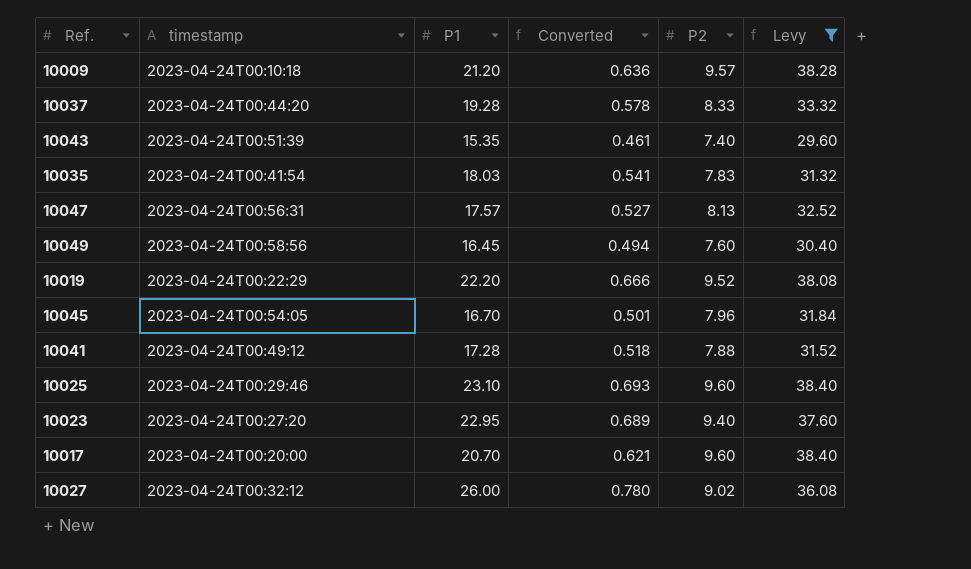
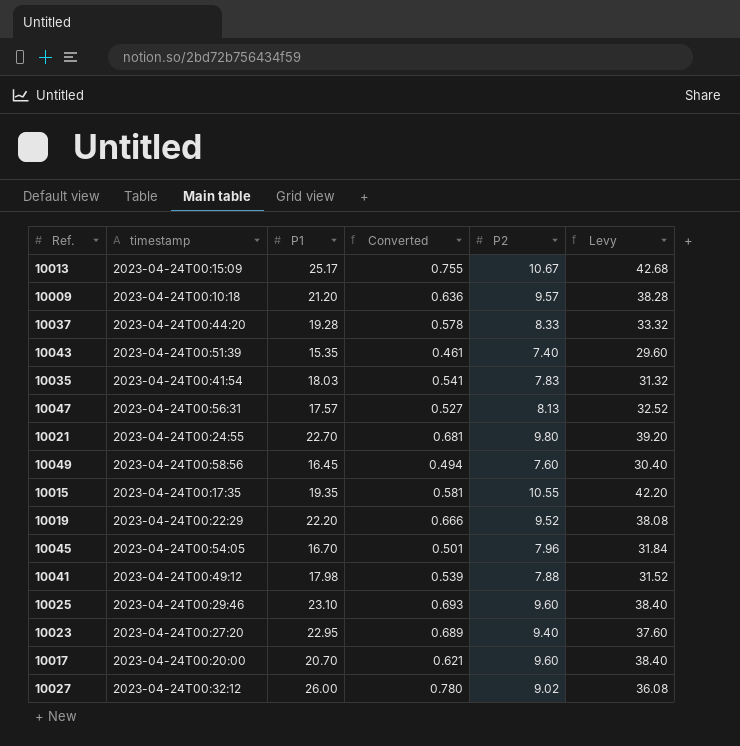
filter: Levy <= 38.40 -> none
10041 | P1: 17.28 -> 17.98
10041 | Converted: 0.518 -> 0.539

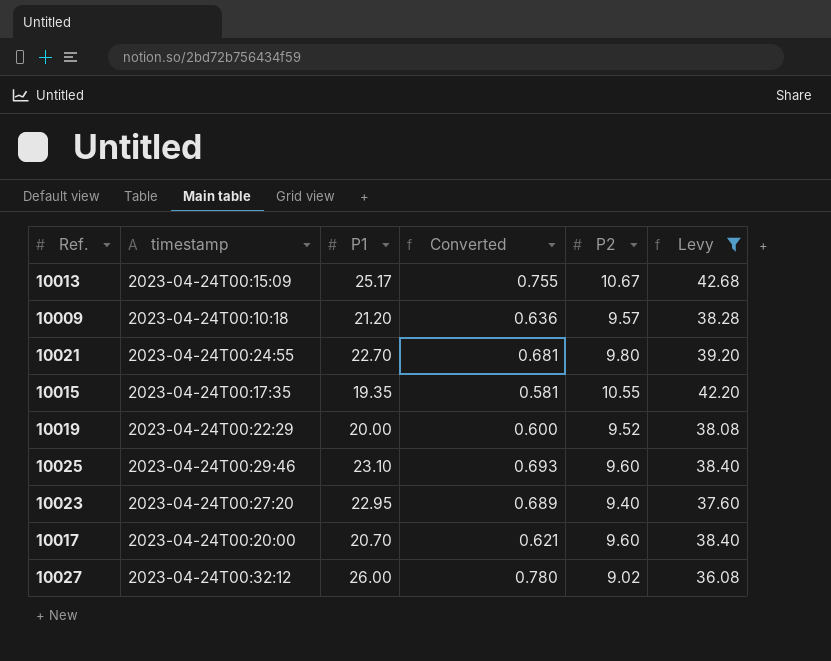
filter: none -> Levy >= 36.08
10019 | P1: 22.20 -> 20.00
10019 | Converted: 0.666 -> 0.600

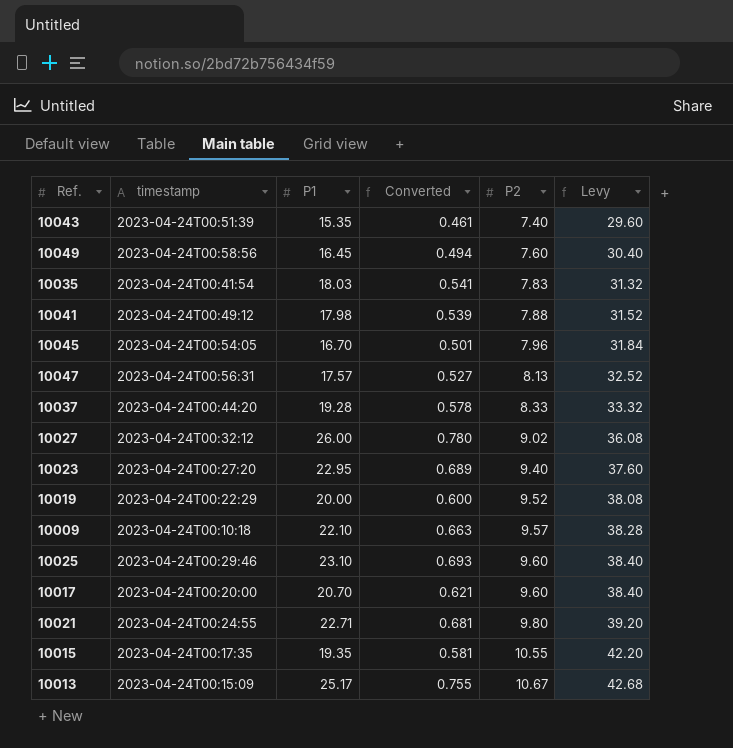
filter: Levy >= 36.08 -> none
row order: none -> P2 ascending
10009 | P1: 21.20 -> 22.10
10009 | Converted: 0.636 -> 0.663
10021 | P1: 22.70 -> 22.71

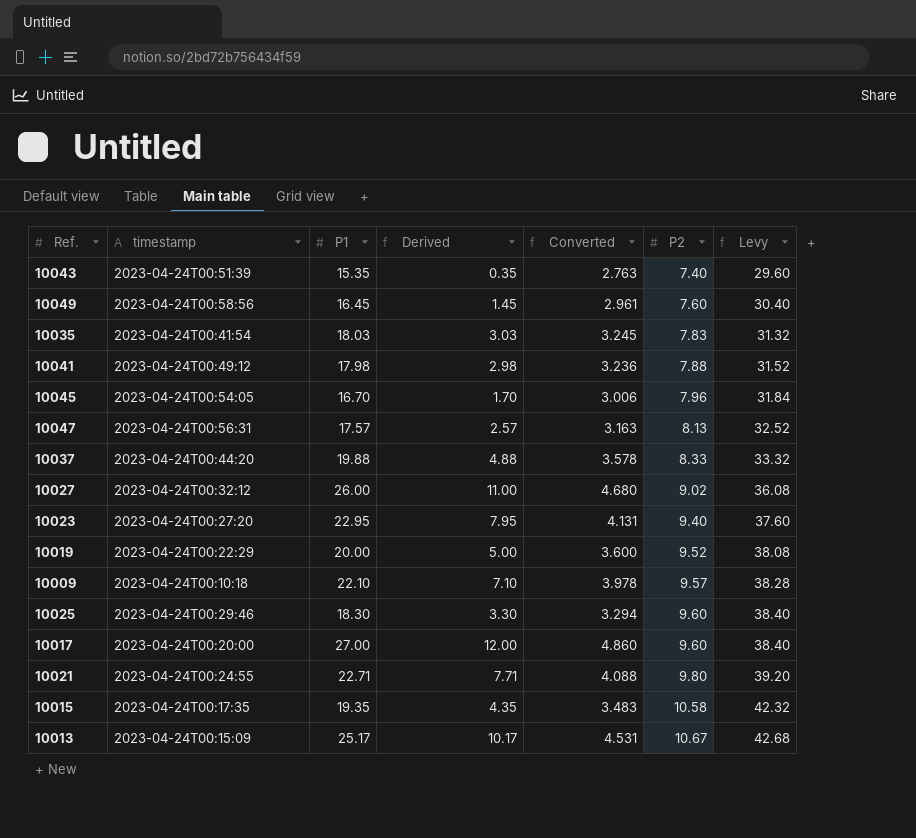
column Derived | formula: none -> [P1] - 15
column Converted | formula: [P1] * 0.03 -> [P1] * 0.18
10037 | P1: 19.28 -> 19.88
10025 | P1: 23.10 -> 18.30
10017 | P1: 20.70 -> 27.00
10015 | P2: 10.55 -> 10.58
10015 | Levy: 42.20 -> 42.32

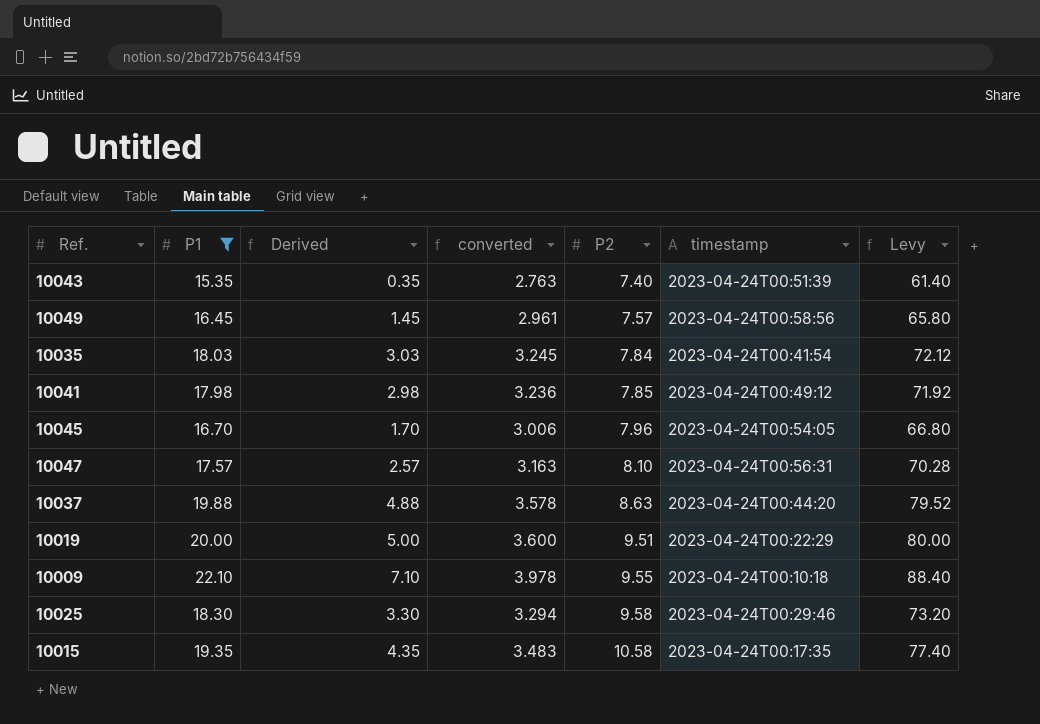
filter: none -> P1 <= 22.10
column name: Converted -> converted
column timestamp | position: 2 -> 6
column Levy | formula: [P2] * 4 -> [P1] * 4
10049 | P2: 7.60 -> 7.57
10035 | P2: 7.83 -> 7.84
10041 | P2: 7.88 -> 7.85
10047 | P2: 8.13 -> 8.10
10037 | P2: 8.33 -> 8.63
10019 | P2: 9.52 -> 9.51
10009 | P2: 9.57 -> 9.55
10025 | P2: 9.60 -> 9.58

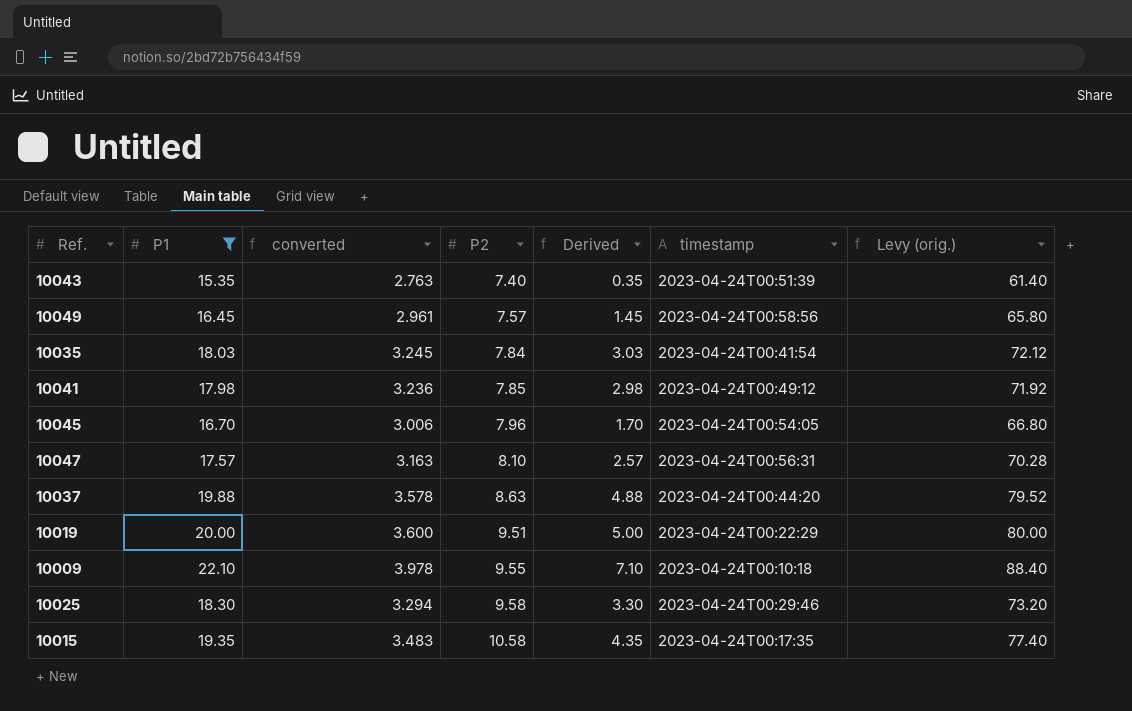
column Derived | position: 3 -> 5
column name: Levy -> Levy (orig.)

